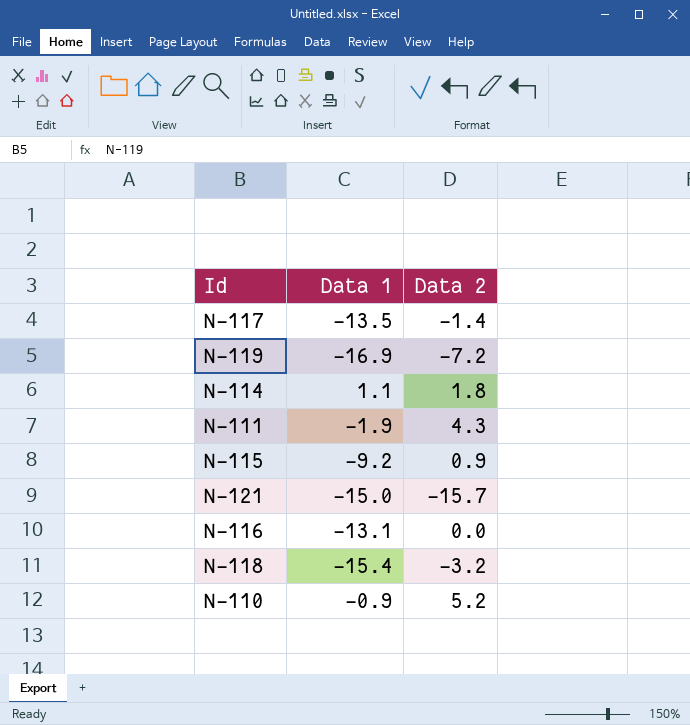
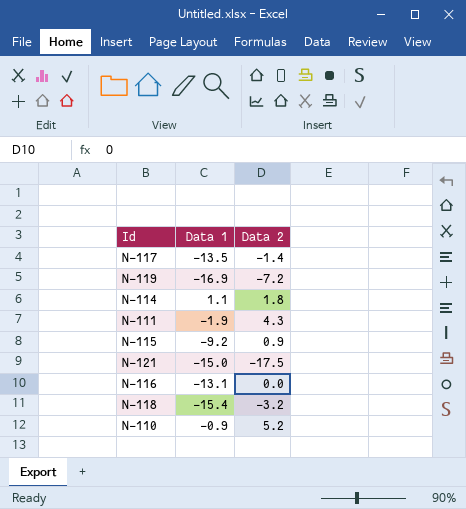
N-121 | Data 2: -15.7 -> -17.5

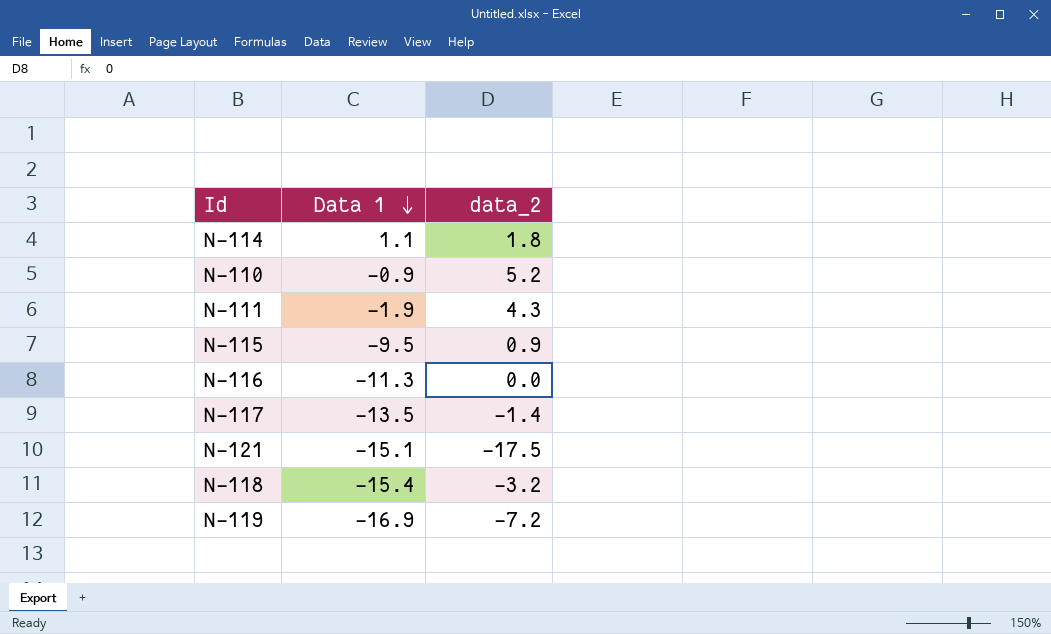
row order: none -> Data 1 descending
column name: Data 2 -> data_2
N-115 | Data 1: -9.2 -> -9.5
N-116 | Data 1: -13.1 -> -11.3
N-121 | Data 1: -15.0 -> -15.1

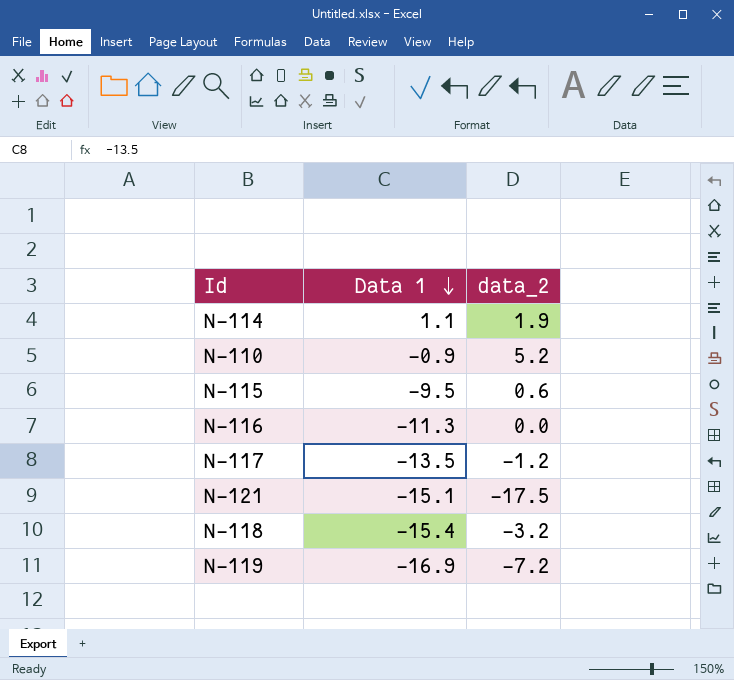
row N-111: -1.9 | 4.3 -> none
N-114 | data_2: 1.8 -> 1.9
N-115 | data_2: 0.9 -> 0.6
N-117 | data_2: -1.4 -> -1.2

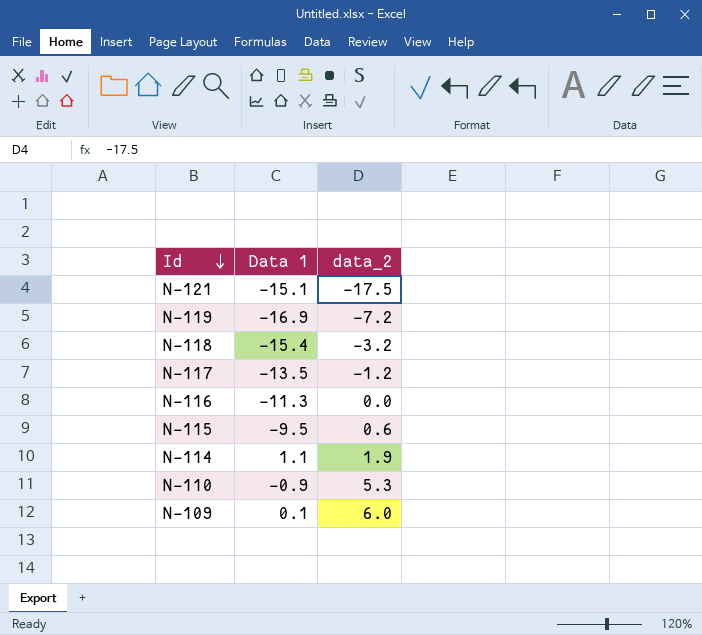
row order: Data 1 descending -> Id descending
N-110 | data_2: 5.2 -> 5.3
row N-109: none -> 0.1 | 6.0

